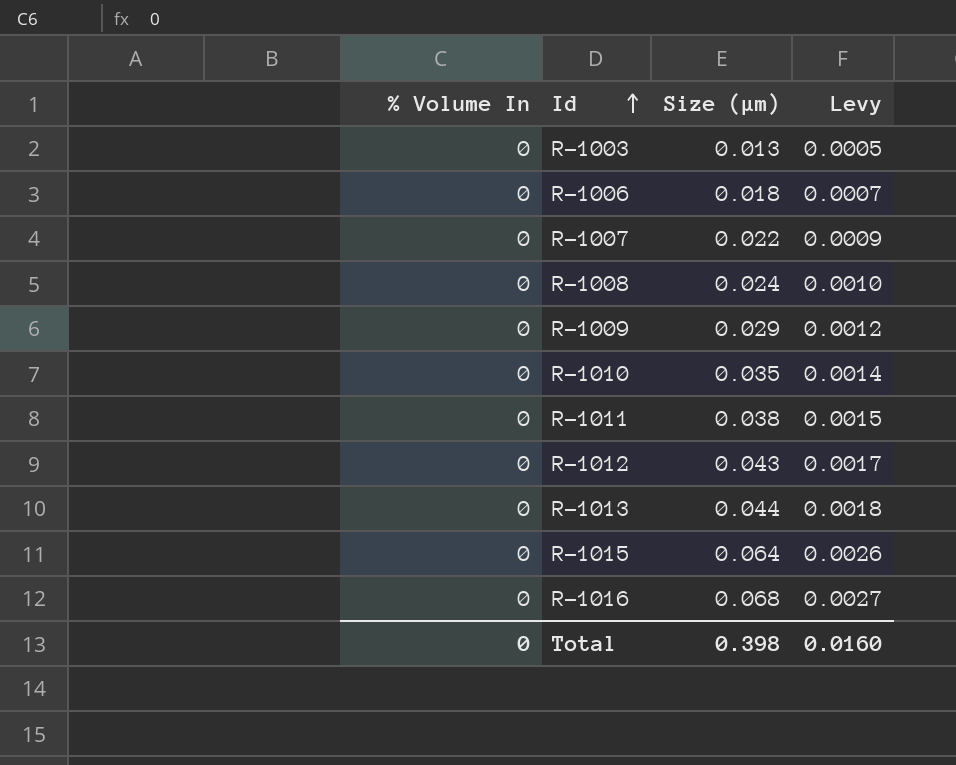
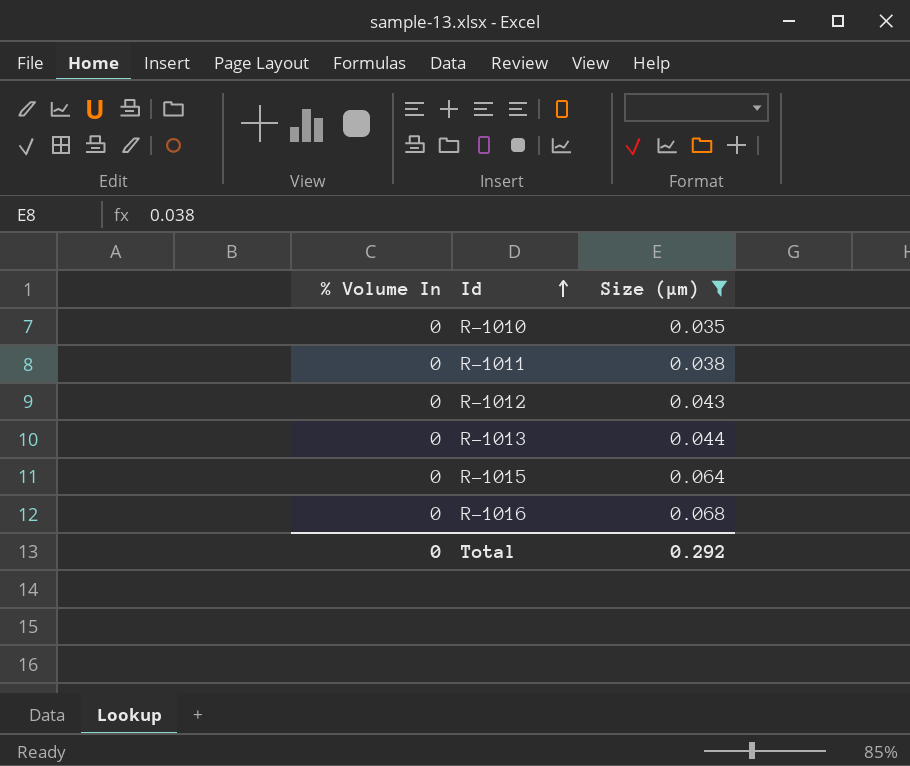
filter: none -> Size (μm) >= 0.035
column Levy | formula: [Size (μm)] * 0.04 -> none
Total | Size (μm): 0.398 -> 0.292

